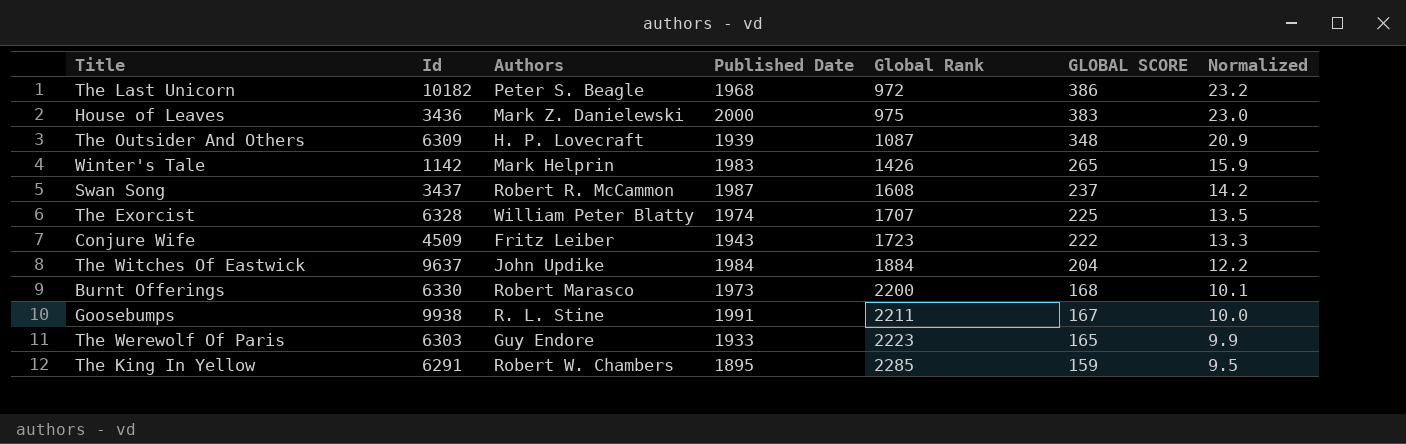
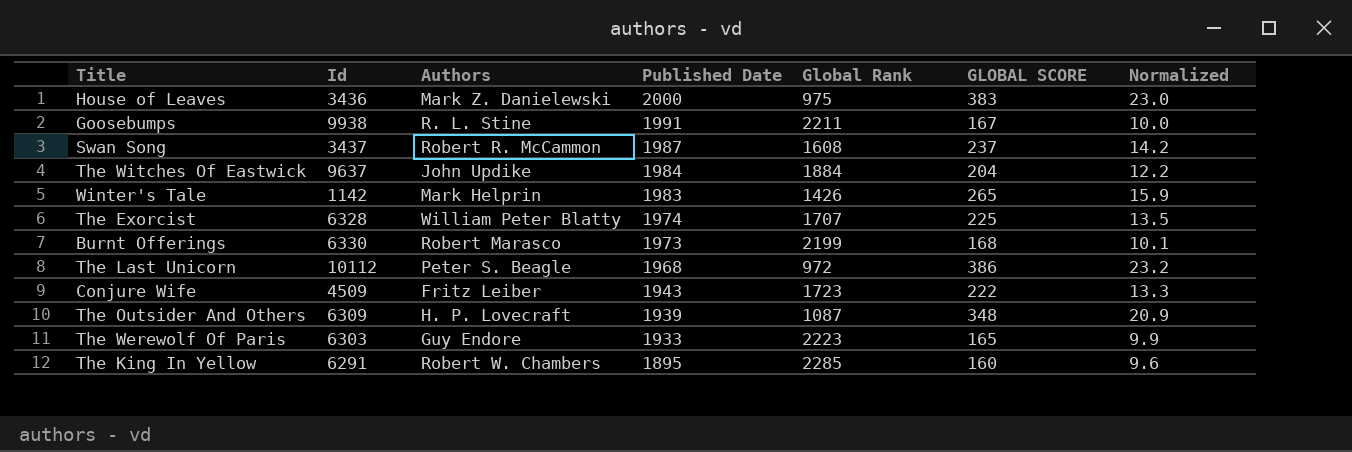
row order: Global Rank ascending -> Published Date descending
Burnt Offerings | Global Rank: 2200 -> 2199
The Last Unicorn | Id: 10182 -> 10112
The King In Yellow | GLOBAL SCORE: 159 -> 160
The King In Yellow | Normalized: 9.5 -> 9.6

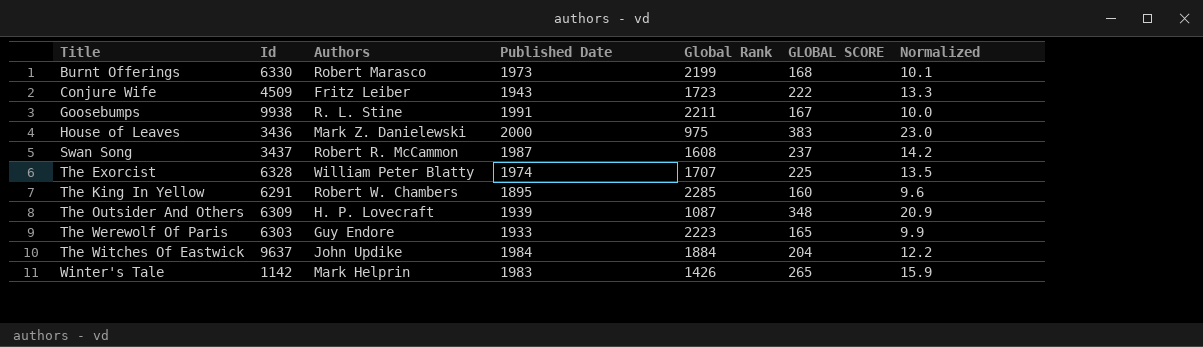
row order: Published Date descending -> Title ascending
row The Last Unicorn: 10112 | Peter S. Beagle | 1968 | 972 | 386 | 23.2 -> none

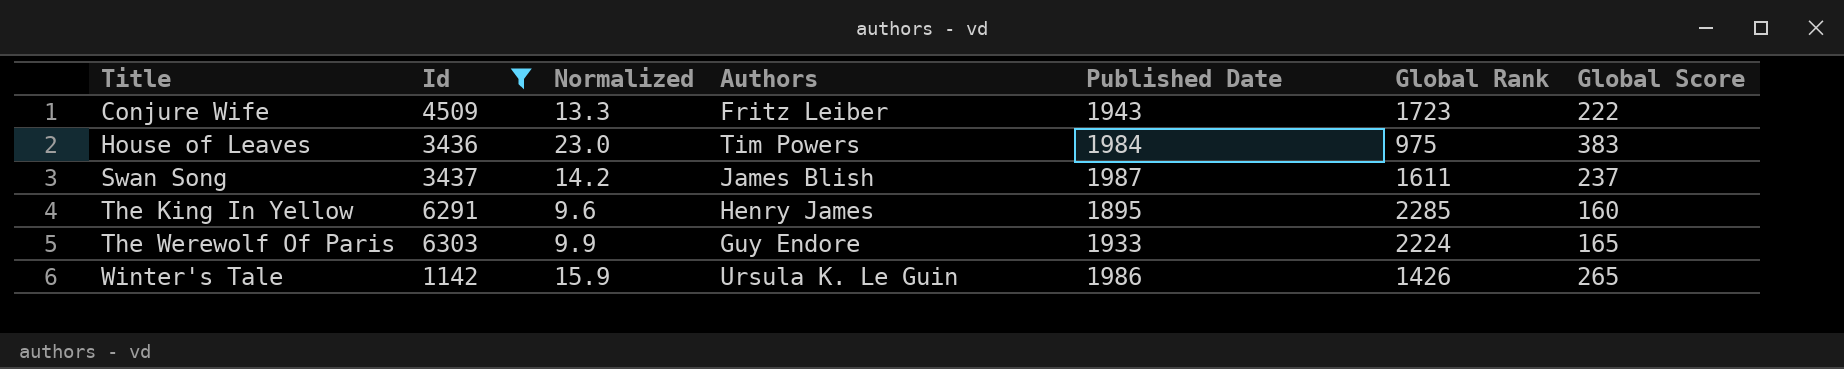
filter: none -> Id <= 6303
column Normalized | position: 7 -> 3
column name: GLOBAL SCORE -> Global Score
House of Leaves | Authors: Mark Z. Danielewski -> Tim Powers
House of Leaves | Published Date: 2000 -> 1984
Swan Song | Authors: Robert R. McCammon -> James Blish
Swan Song | Global Rank: 1608 -> 1611
The King In Yellow | Authors: Robert W. Chambers -> Henry James
The Werewolf Of Paris | Global Rank: 2223 -> 2224
Winter's Tale | Authors: Mark Helprin -> Ursula K. Le Guin
Winter's Tale | Published Date: 1983 -> 1986

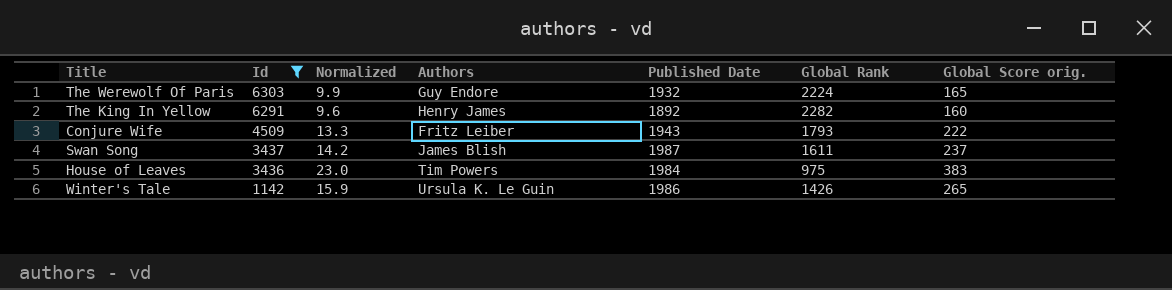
row order: Title ascending -> Id descending
column name: Global Score -> Global Score orig.
The Werewolf Of Paris | Published Date: 1933 -> 1932
The King In Yellow | Published Date: 1895 -> 1892
The King In Yellow | Global Rank: 2285 -> 2282
Conjure Wife | Global Rank: 1723 -> 1793

